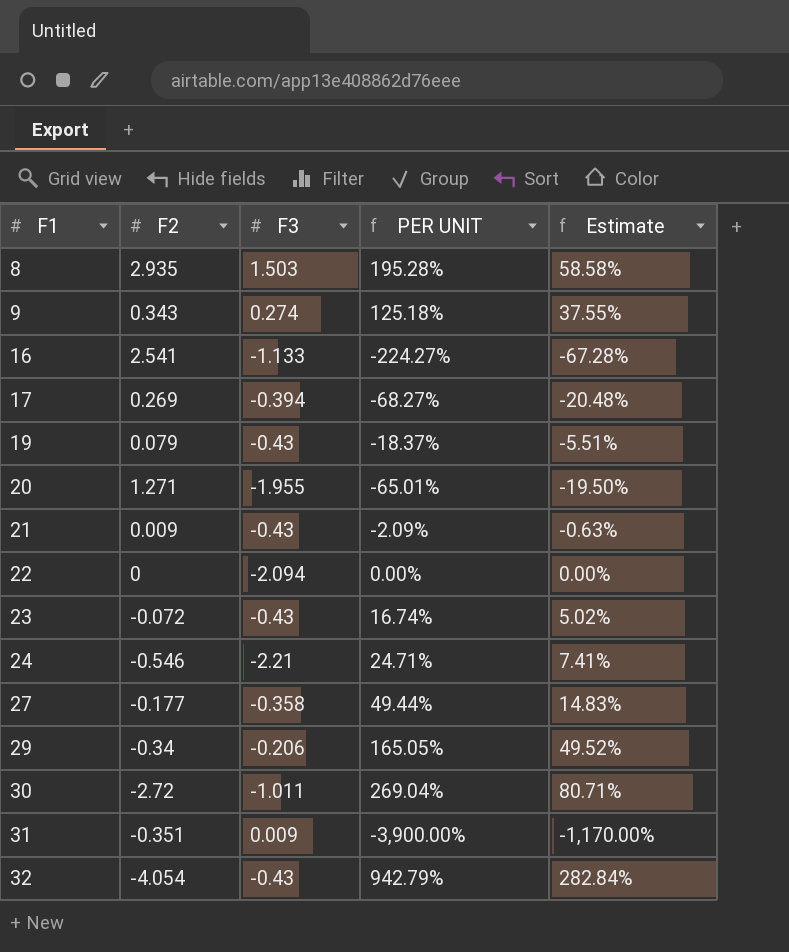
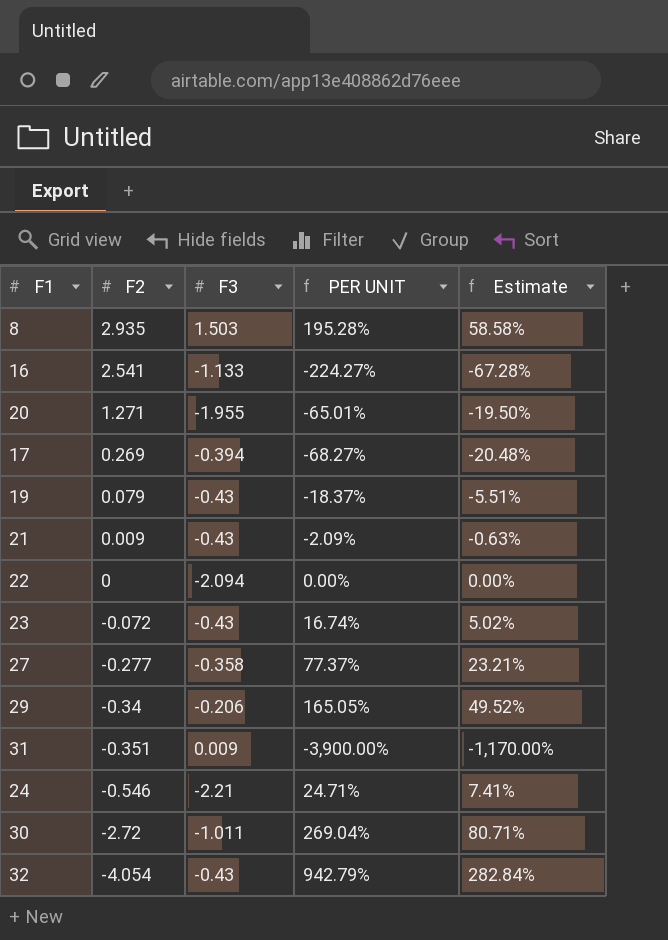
row order: F1 ascending -> F2 descending
row 9: 0.343 | 0.274 | 125.18% | 37.55% -> none
27 | F2: -0.177 -> -0.277
27 | PER UNIT: 49.44% -> 77.37%
27 | Estimate: 14.83% -> 23.21%

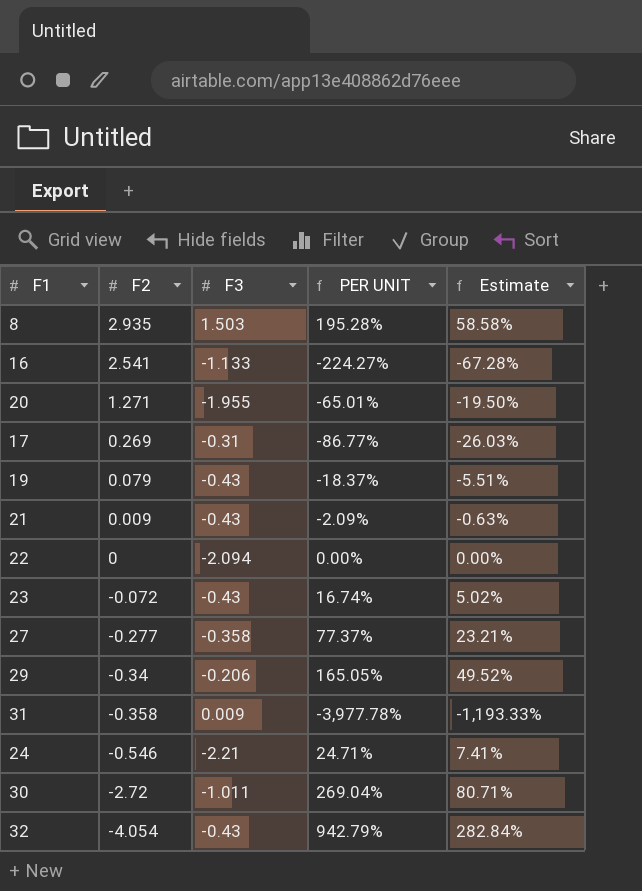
17 | F3: -0.394 -> -0.31
17 | PER UNIT: -68.27% -> -86.77%
17 | Estimate: -20.48% -> -26.03%
31 | F2: -0.351 -> -0.358
31 | PER UNIT: -3,900.00% -> -3,977.78%
31 | Estimate: -1,170.00% -> -1,193.33%

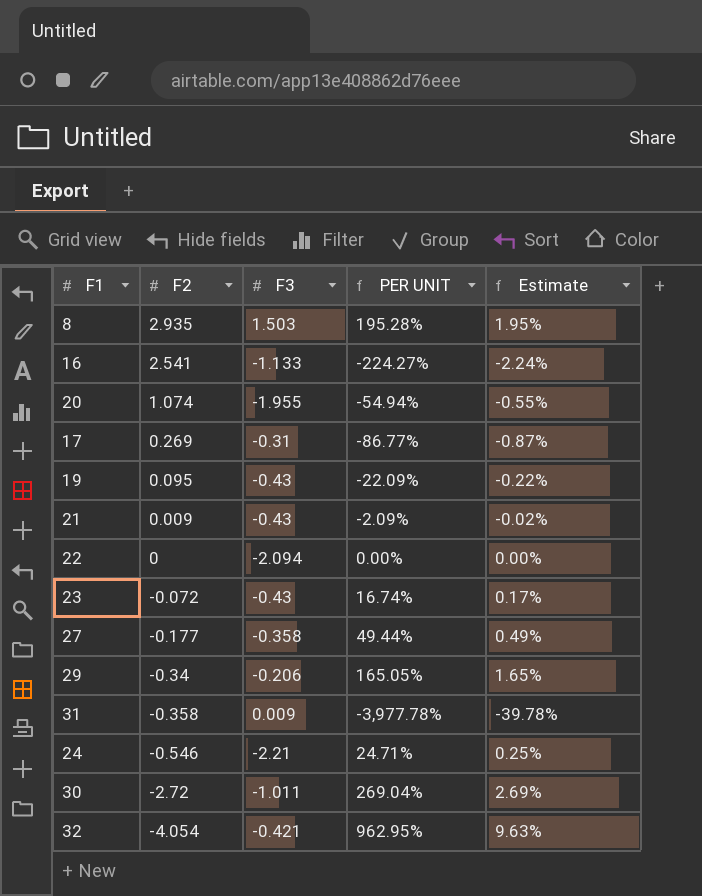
column Estimate | formula: [PER UNIT] * 0.3 -> [PER UNIT] * 0.01
20 | F2: 1.271 -> 1.074
20 | PER UNIT: -65.01% -> -54.94%
19 | F2: 0.079 -> 0.095
19 | PER UNIT: -18.37% -> -22.09%
27 | F2: -0.277 -> -0.177
27 | PER UNIT: 77.37% -> 49.44%
32 | F3: -0.43 -> -0.421
32 | PER UNIT: 942.79% -> 962.95%

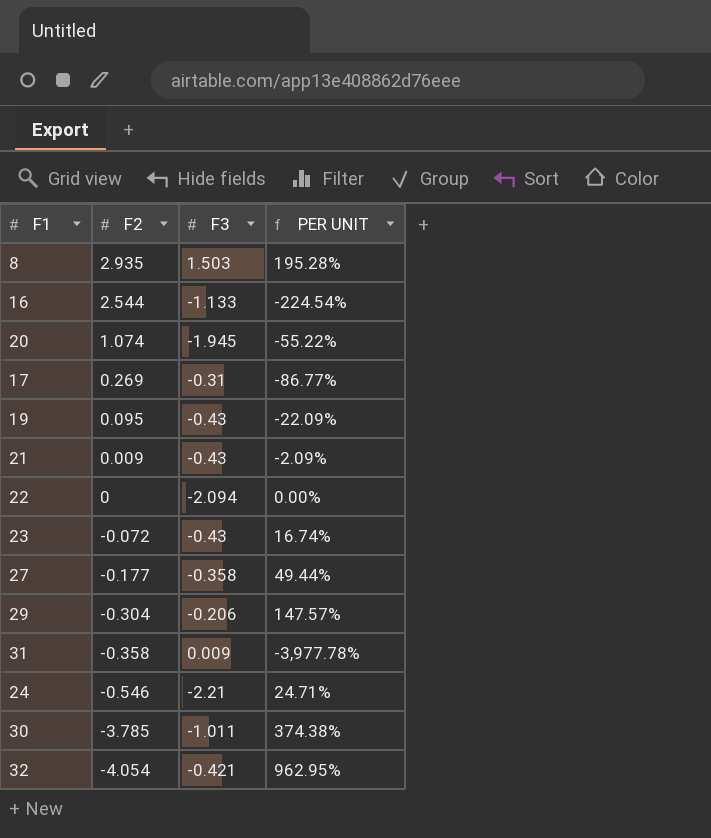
column Estimate | formula: [PER UNIT] * 0.01 -> none
16 | F2: 2.541 -> 2.544
16 | PER UNIT: -224.27% -> -224.54%
20 | F3: -1.955 -> -1.945
20 | PER UNIT: -54.94% -> -55.22%
29 | F2: -0.34 -> -0.304
29 | PER UNIT: 165.05% -> 147.57%
30 | F2: -2.72 -> -3.785
30 | PER UNIT: 269.04% -> 374.38%

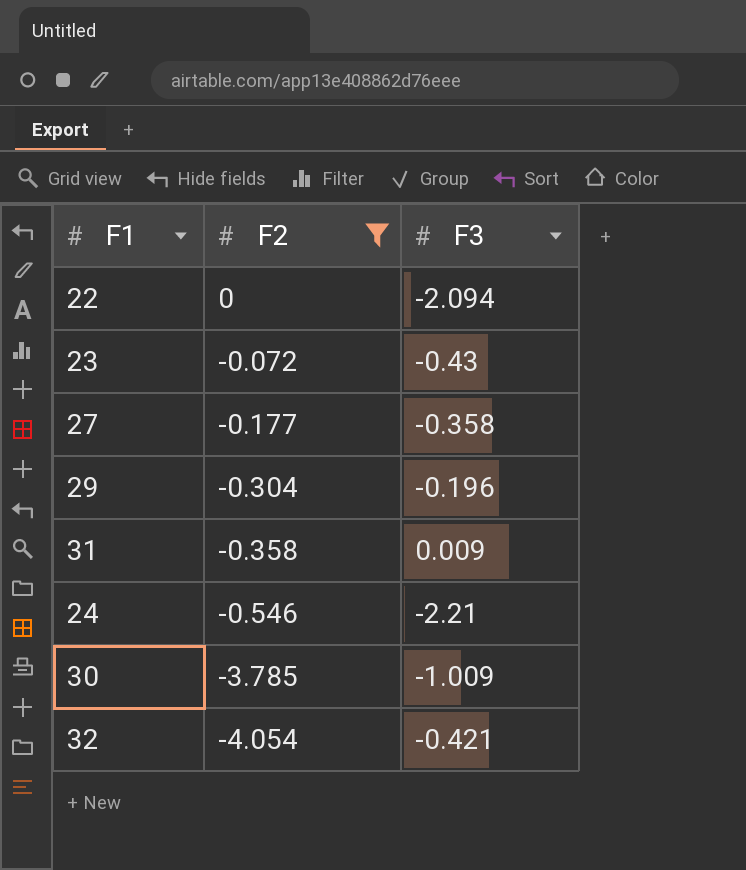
filter: none -> F2 <= 0
column PER UNIT | formula: [F2] / [F3] -> none
29 | F3: -0.206 -> -0.196
30 | F3: -1.011 -> -1.009

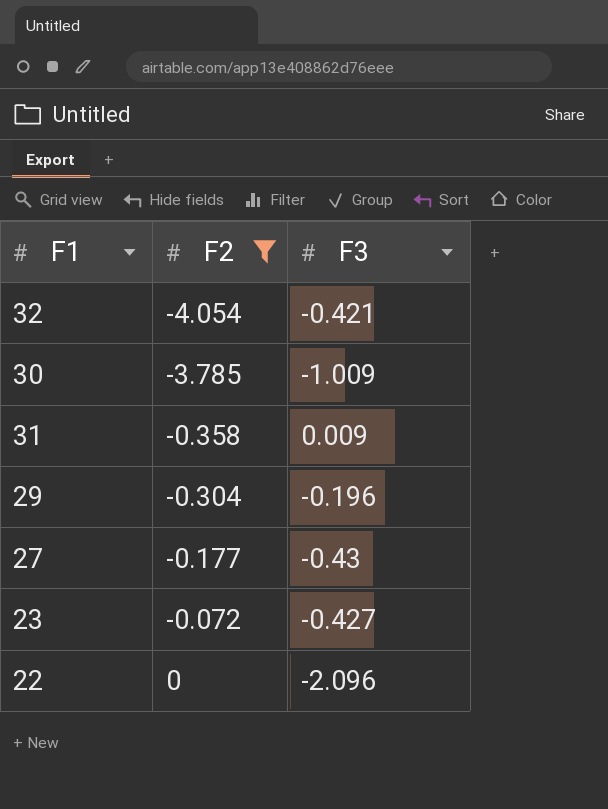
row order: F2 descending -> F2 ascending
row 24: -0.546 | -2.21 -> none
27 | F3: -0.358 -> -0.43
23 | F3: -0.43 -> -0.427
22 | F3: -2.094 -> -2.096

